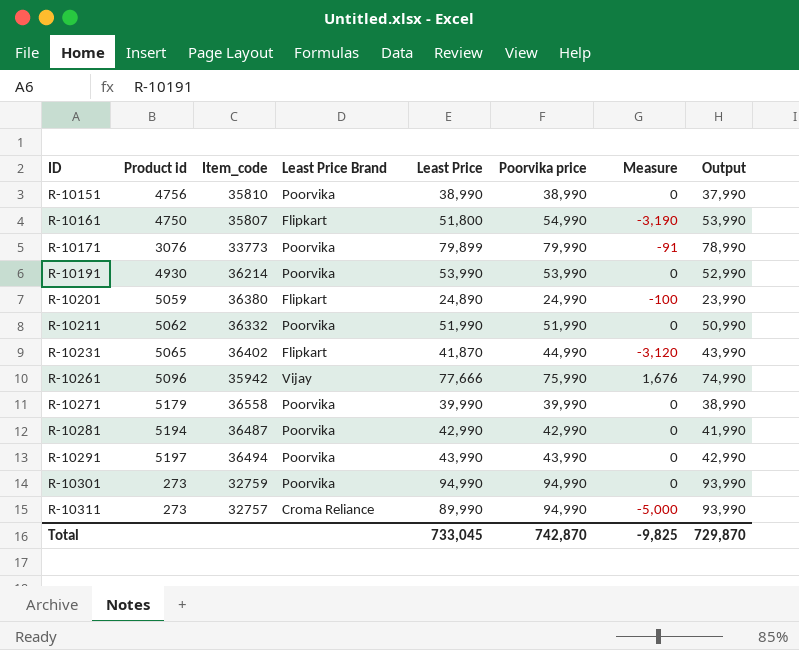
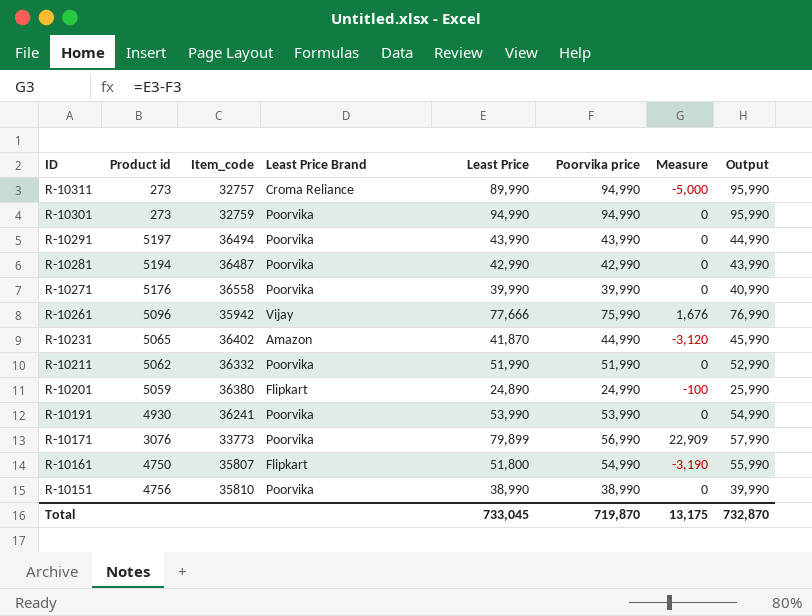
row order: ID ascending -> ID descending
column Output | formula: [Poorvika price] - 1000 -> [Poorvika price] + 1000
R-10271 | Product id: 5179 -> 5176
R-10231 | Least Price Brand: Flipkart -> Amazon
R-10191 | Item_code: 36214 -> 36241
R-10171 | Poorvika price: 79,990 -> 56,990
R-10171 | Measure: -91 -> 22,909
Total | Poorvika price: 742,870 -> 719,870
Total | Measure: -9,825 -> 13,175
Total | Output: 729,870 -> 732,870

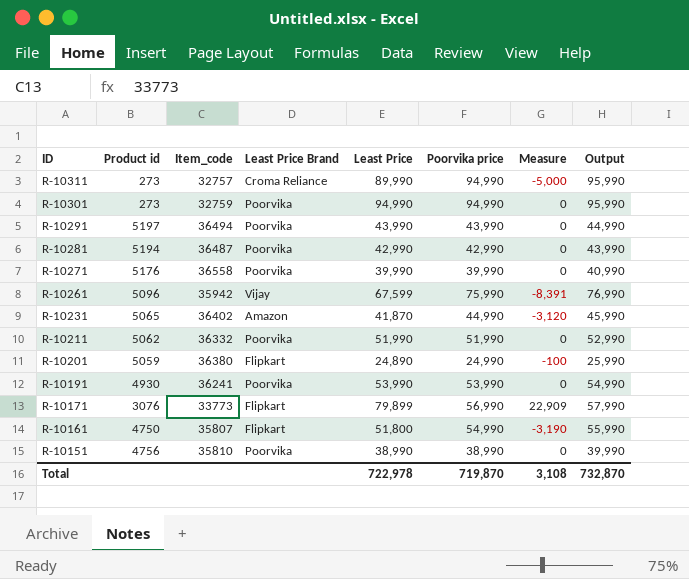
R-10261 | Least Price: 77,666 -> 67,599
R-10261 | Measure: 1,676 -> -8,391
R-10171 | Least Price Brand: Poorvika -> Flipkart
Total | Least Price: 733,045 -> 722,978
Total | Measure: 13,175 -> 3,108

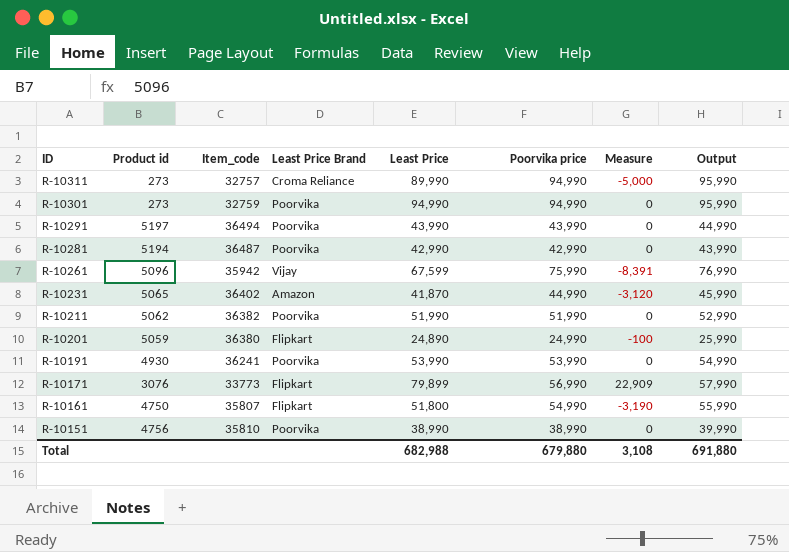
row R-10271: 5176 | 36558 | Poorvika | 39,990 | 39,990 | 0 | 40,990 -> none
R-10211 | Item_code: 36332 -> 36382
Total | Least Price: 722,978 -> 682,988
Total | Poorvika price: 719,870 -> 679,880
Total | Output: 732,870 -> 691,880

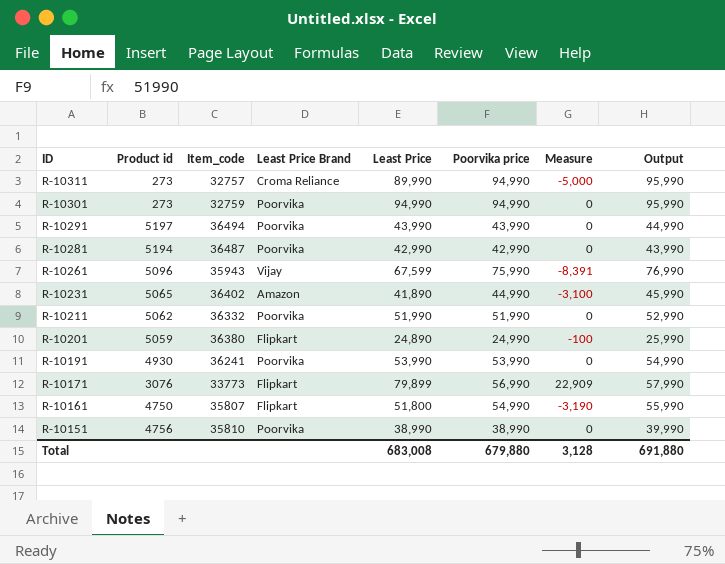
R-10261 | Item_code: 35942 -> 35943
R-10231 | Least Price: 41,870 -> 41,890
R-10231 | Measure: -3,120 -> -3,100
R-10211 | Item_code: 36382 -> 36332
Total | Least Price: 682,988 -> 683,008
Total | Measure: 3,108 -> 3,128

